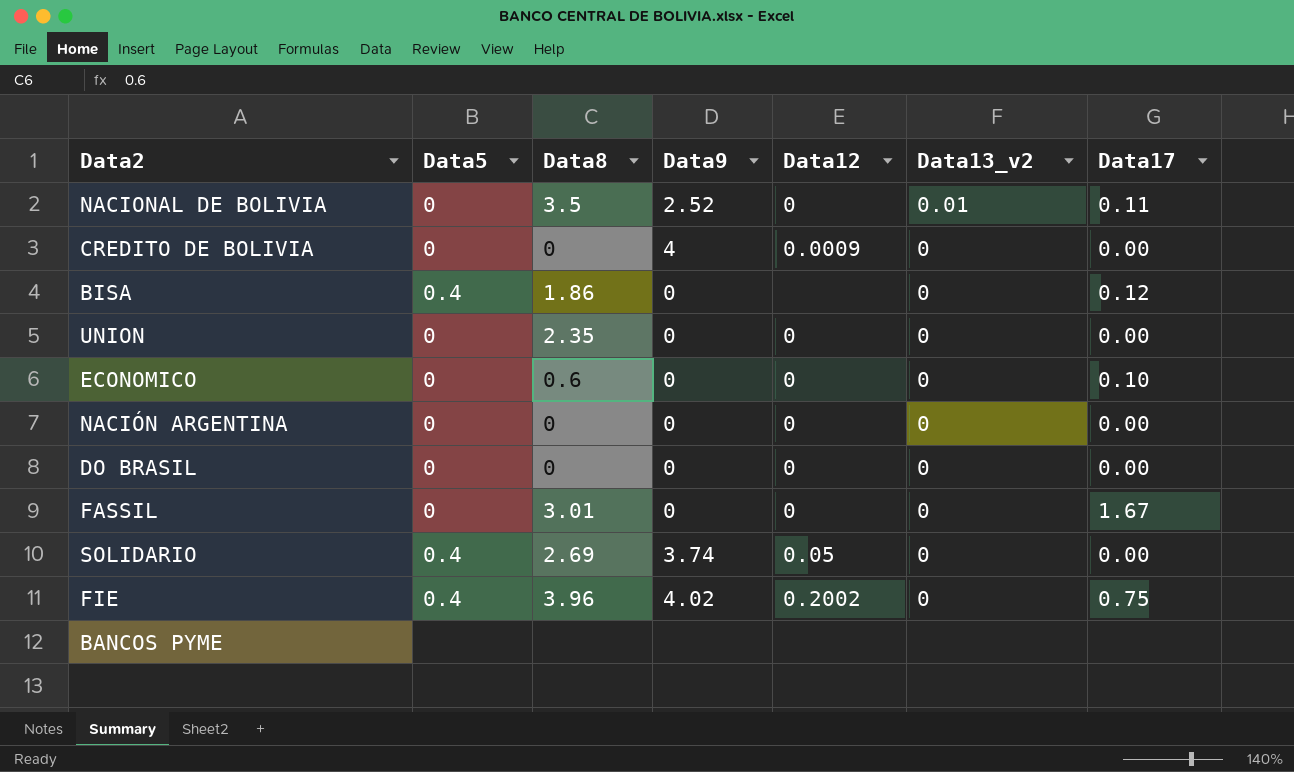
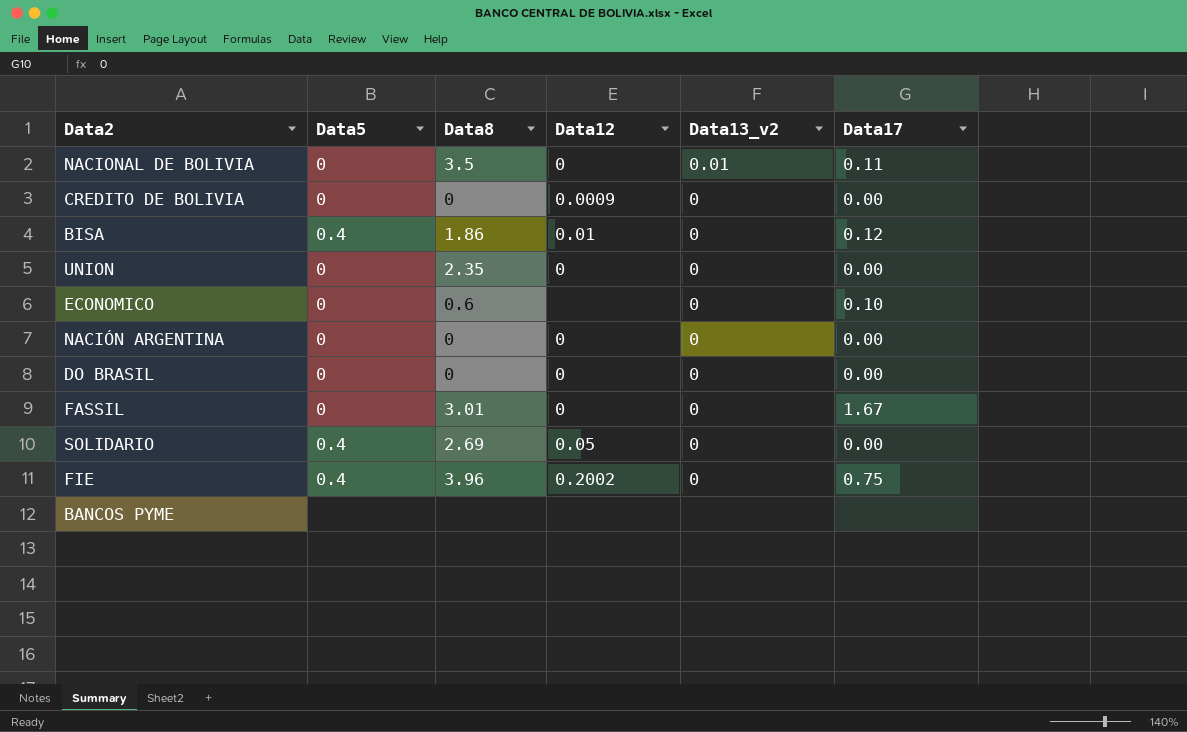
column Data9 | position: 4 -> none
BISA | Data12: none -> 0.01
ECONOMICO | Data12: 0 -> none

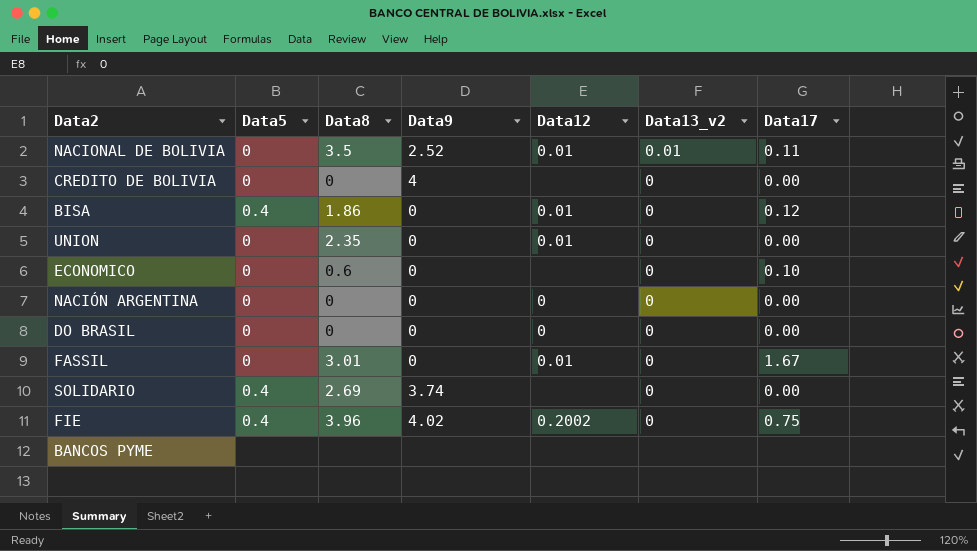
column Data9 | position: none -> 4
NACIONAL DE BOLIVIA | Data12: 0 -> 0.01
CREDITO DE BOLIVIA | Data12: 0.0009 -> none
UNION | Data12: 0 -> 0.01
FASSIL | Data12: 0 -> 0.01
SOLIDARIO | Data12: 0.05 -> none

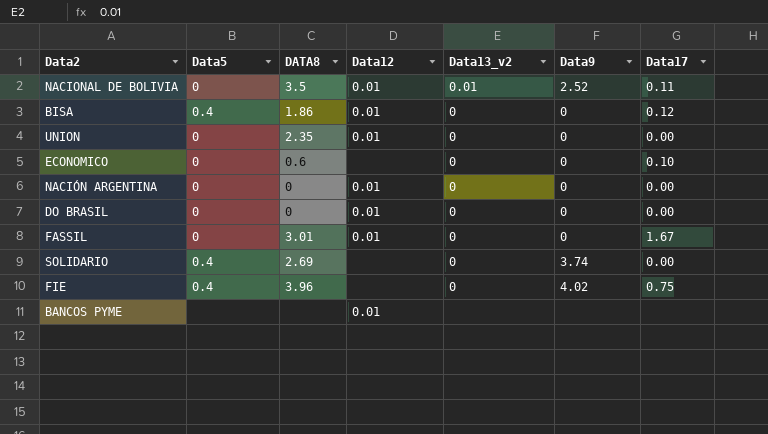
column name: Data8 -> DATA8
column Data9 | position: 4 -> 6
row CREDITO DE BOLIVIA: 0 | 0 | 4 | none | 0 | 0.00 -> none
NACIÓN ARGENTINA | Data12: 0 -> 0.01
DO BRASIL | Data12: 0 -> 0.01
FIE | Data12: 0.2002 -> none
BANCOS PYME | Data12: none -> 0.01

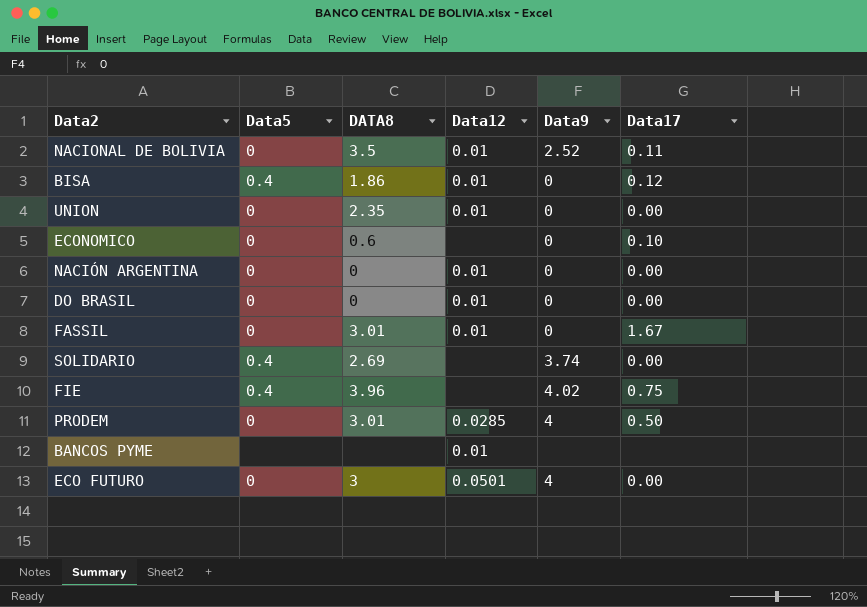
column Data13_v2 | position: 5 -> none
row PRODEM: none -> 0 | 3.01 | 0.0285 | 4 | 0.50
row ECO FUTURO: none -> 0 | 3 | 0.0501 | 4 | 0.00

